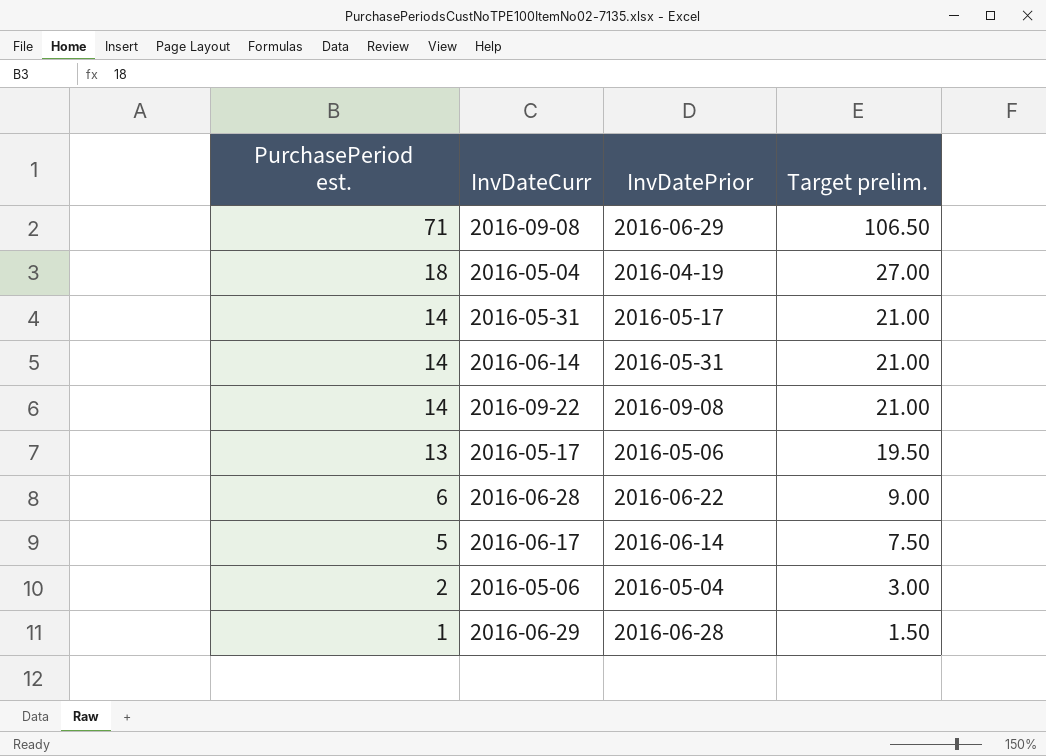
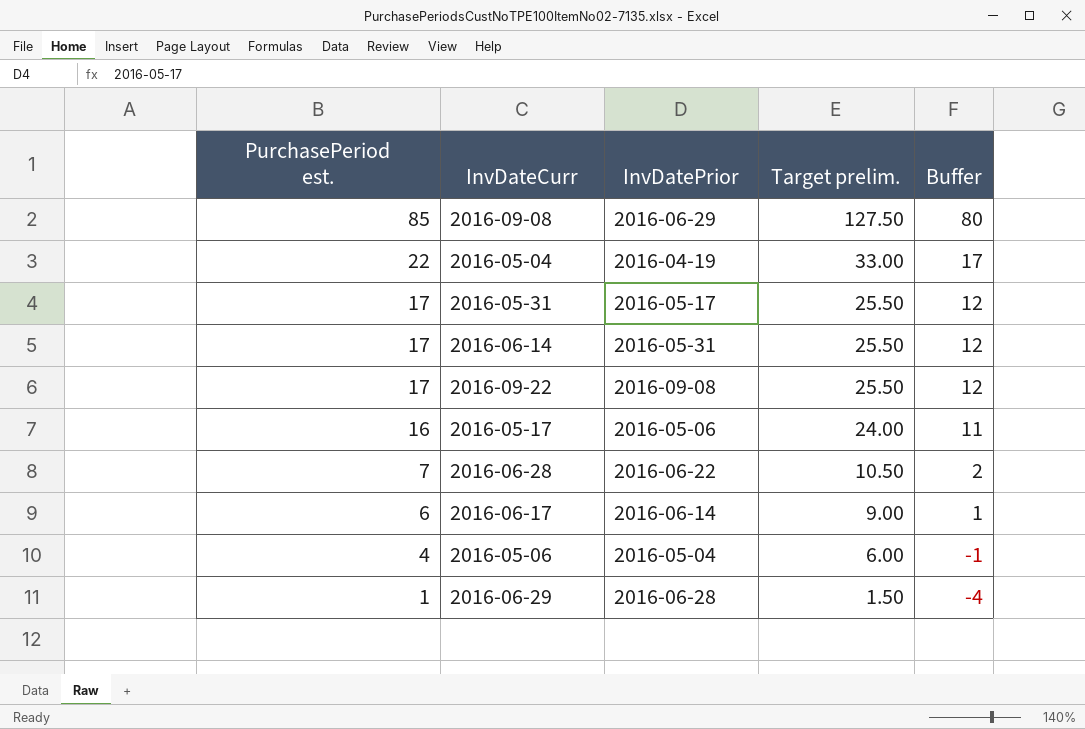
column Buffer | formula: none -> [PurchasePeriod est.] - 5
2016-09-08 | PurchasePeriod est.: 71 -> 85
2016-09-08 | Target prelim.: 106.50 -> 127.50
2016-05-04 | PurchasePeriod est.: 18 -> 22
2016-05-04 | Target prelim.: 27.00 -> 33.00
2016-05-31 | PurchasePeriod est.: 14 -> 17
2016-05-31 | Target prelim.: 21.00 -> 25.50
2016-06-14 | PurchasePeriod est.: 14 -> 17
2016-06-14 | Target prelim.: 21.00 -> 25.50
2016-09-22 | PurchasePeriod est.: 14 -> 17
2016-09-22 | Target prelim.: 21.00 -> 25.50
2016-05-17 | PurchasePeriod est.: 13 -> 16
2016-05-17 | Target prelim.: 19.50 -> 24.00
2016-06-28 | PurchasePeriod est.: 6 -> 7
2016-06-28 | Target prelim.: 9.00 -> 10.50
2016-06-17 | PurchasePeriod est.: 5 -> 6
2016-06-17 | Target prelim.: 7.50 -> 9.00
2016-05-06 | PurchasePeriod est.: 2 -> 4
2016-05-06 | Target prelim.: 3.00 -> 6.00

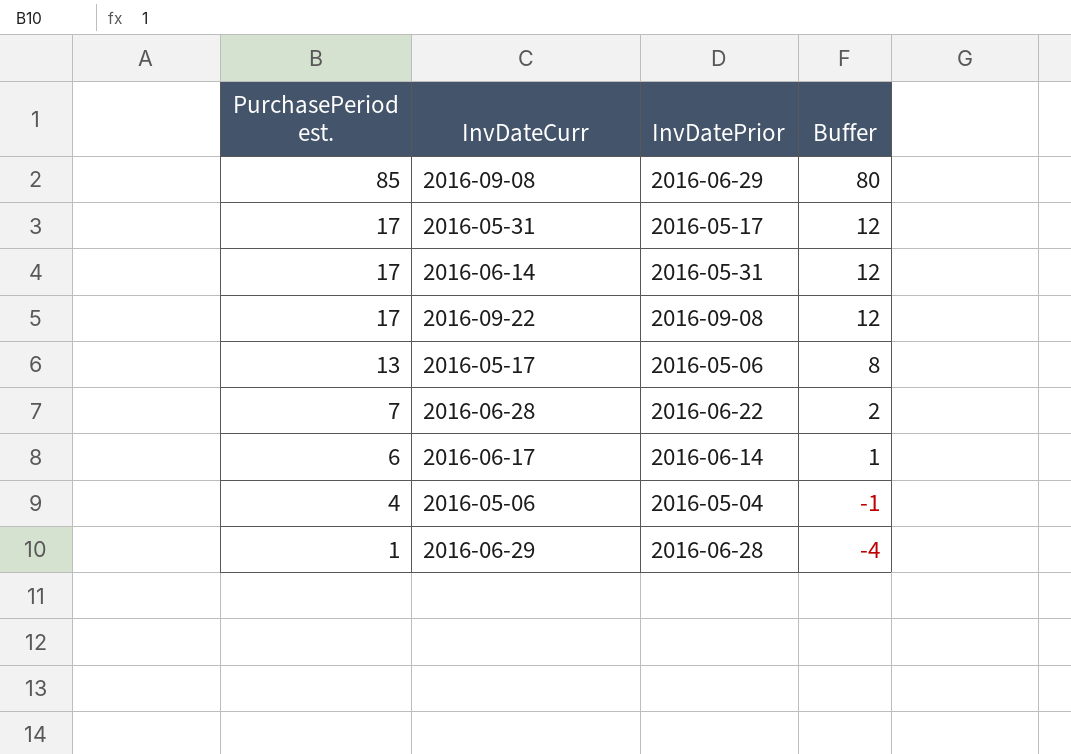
column Target prelim. | formula: [PurchasePeriod est.] * 1.5 -> none
row 2016-05-04: 22 | 2016-04-19 | 33.00 | 17 -> none
2016-05-17 | PurchasePeriod est.: 16 -> 13
2016-05-17 | Buffer: 11 -> 8

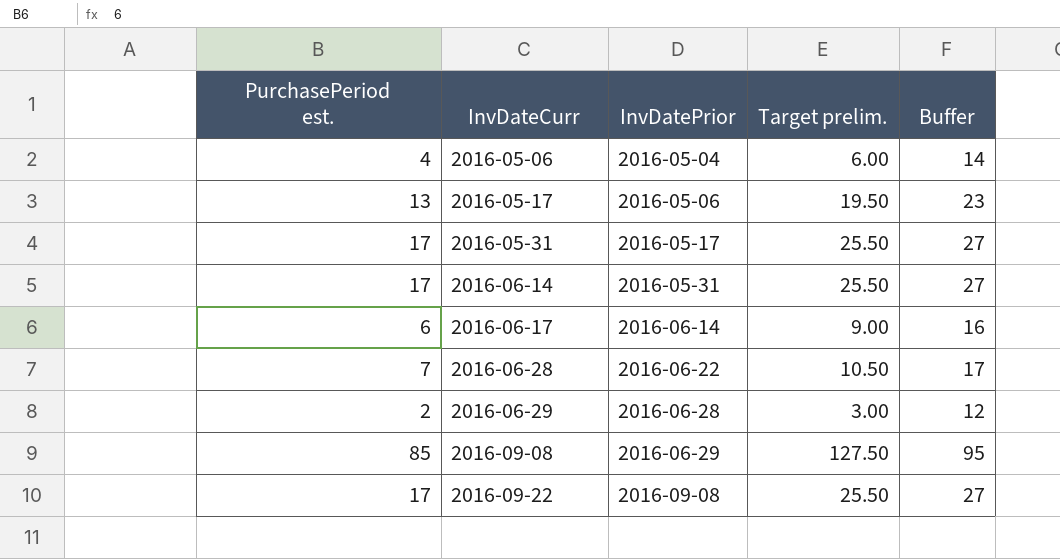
row order: PurchasePeriod est. descending -> InvDateCurr ascending
column Target prelim. | formula: none -> [PurchasePeriod est.] * 1.5
column Buffer | formula: [PurchasePeriod est.] - 5 -> [PurchasePeriod est.] + 10
2016-06-29 | PurchasePeriod est.: 1 -> 2

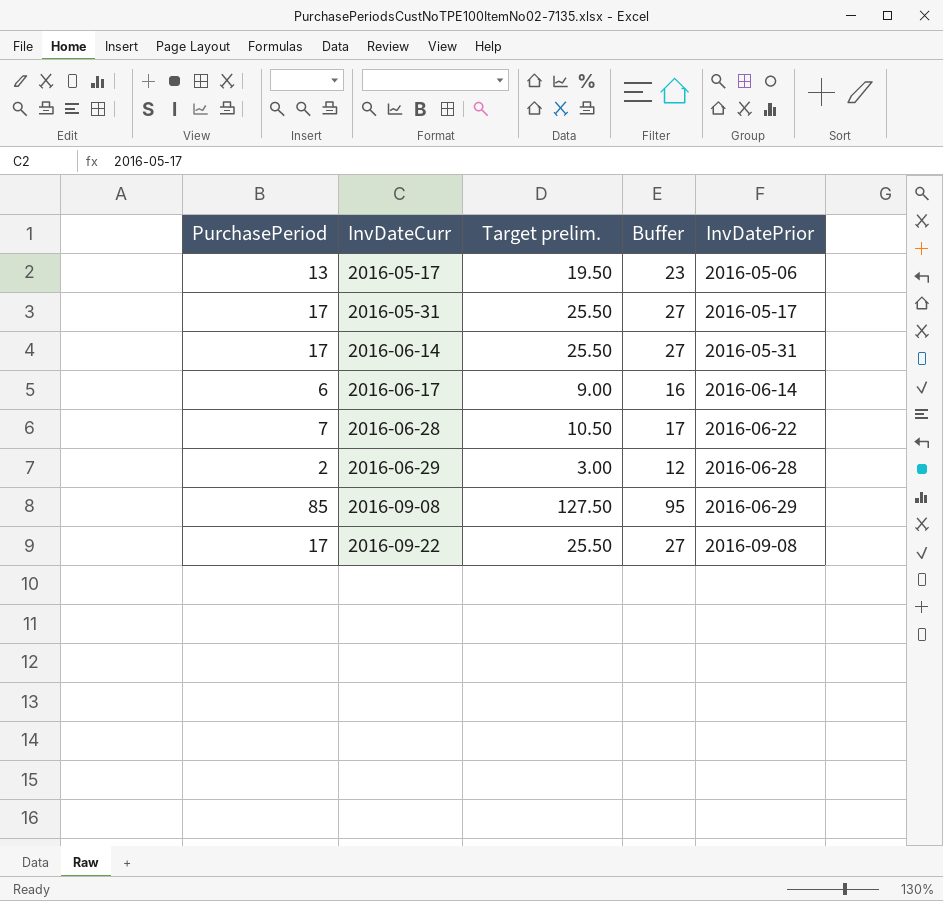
column name: PurchasePeriod est. -> PurchasePeriod
column InvDatePrior | position: 3 -> 5
row 2016-05-06: 4 | 2016-05-04 | 6.00 | 14 -> none

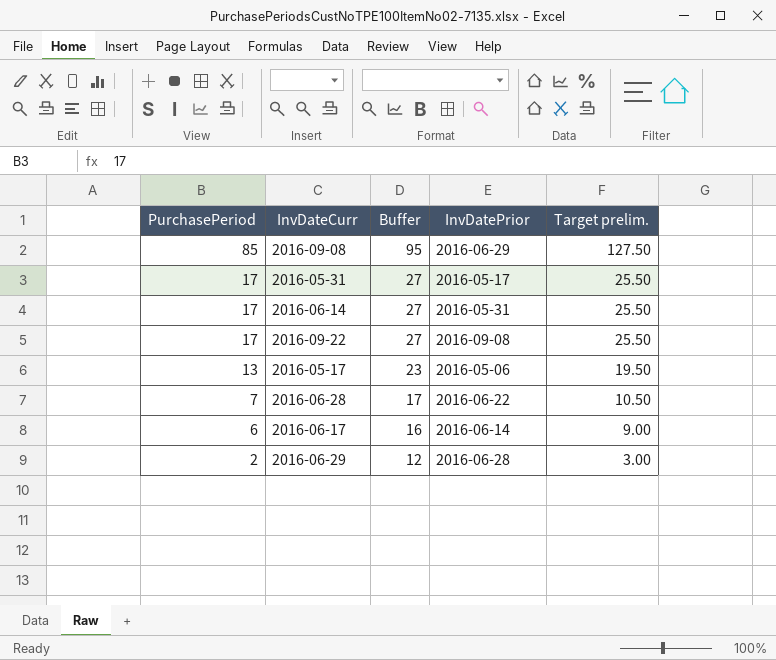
row order: InvDateCurr ascending -> PurchasePeriod descending
column Target prelim. | position: 3 -> 5

